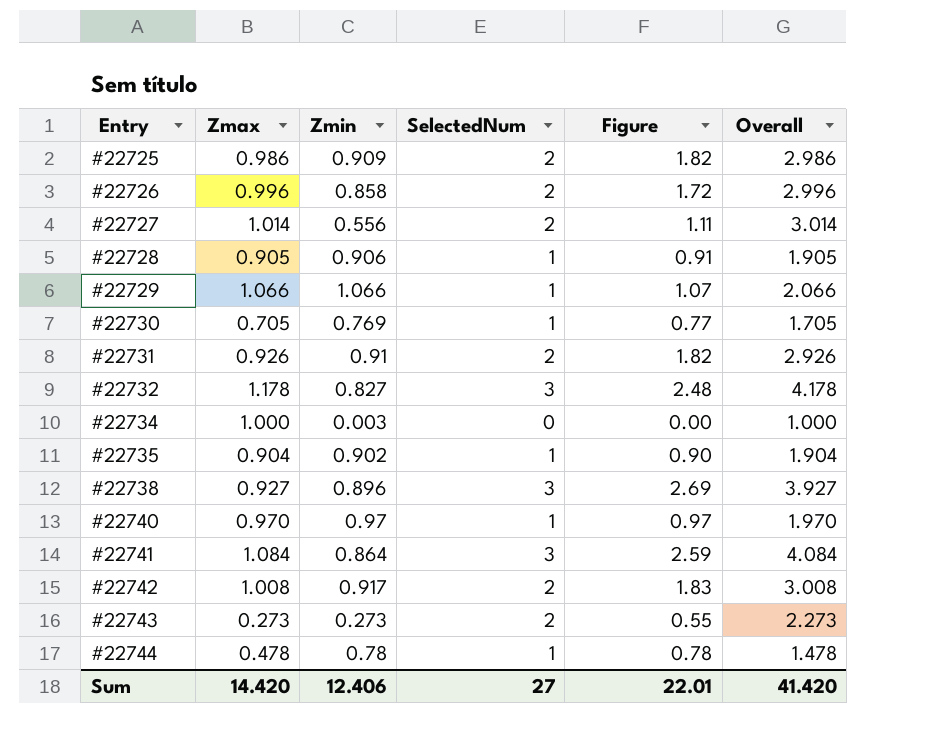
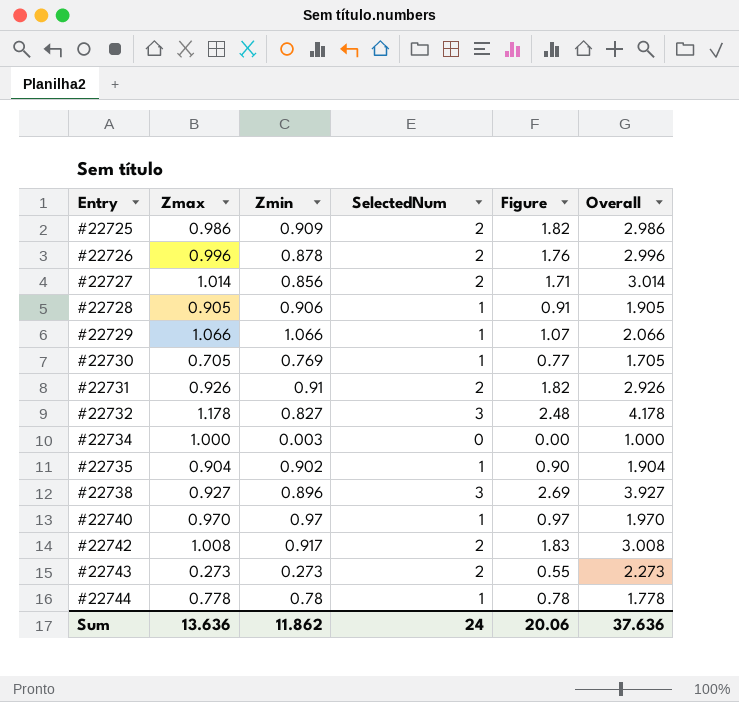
row #22741: 1.084 | 0.864 | 3 | 2.59 | 4.084 -> none
#22726 | Zmin: 0.858 -> 0.878
#22726 | Figure: 1.72 -> 1.76
#22727 | Zmin: 0.556 -> 0.856
#22727 | Figure: 1.11 -> 1.71
#22744 | Zmax: 0.478 -> 0.778
#22744 | Overall: 1.478 -> 1.778
Sum | Zmax: 14.420 -> 13.636
Sum | Zmin: 12.406 -> 11.862
Sum | SelectedNum: 27 -> 24
Sum | Figure: 22.01 -> 20.06
Sum | Overall: 41.420 -> 37.636

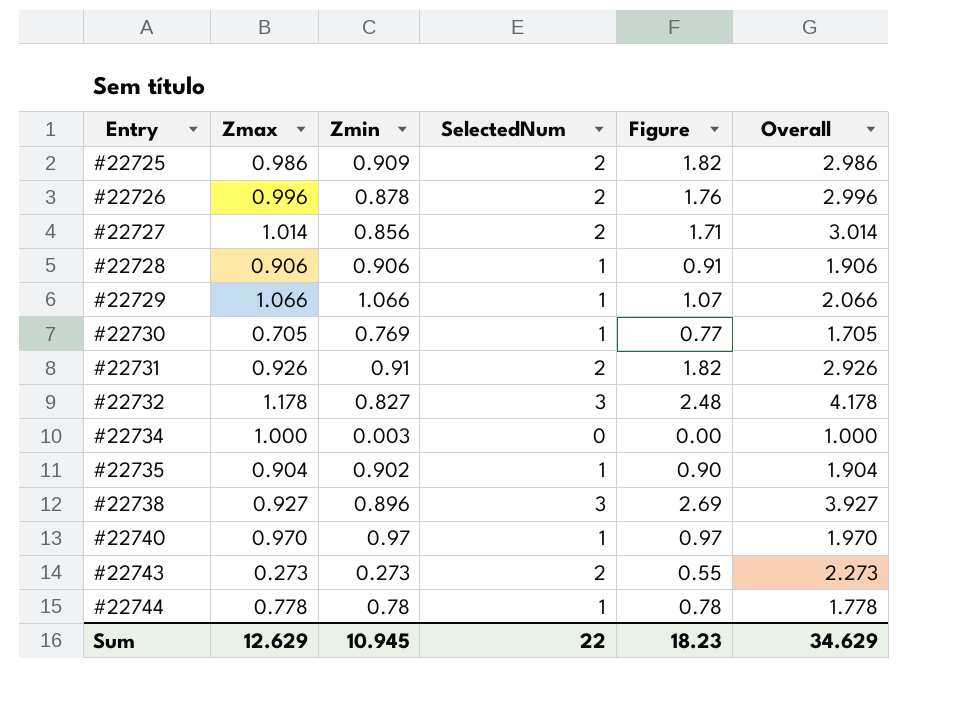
row #22742: 1.008 | 0.917 | 2 | 1.83 | 3.008 -> none
#22728 | Zmax: 0.905 -> 0.906
#22728 | Overall: 1.905 -> 1.906
Sum | Zmax: 13.636 -> 12.629
Sum | Zmin: 11.862 -> 10.945
Sum | SelectedNum: 24 -> 22
Sum | Figure: 20.06 -> 18.23
Sum | Overall: 37.636 -> 34.629

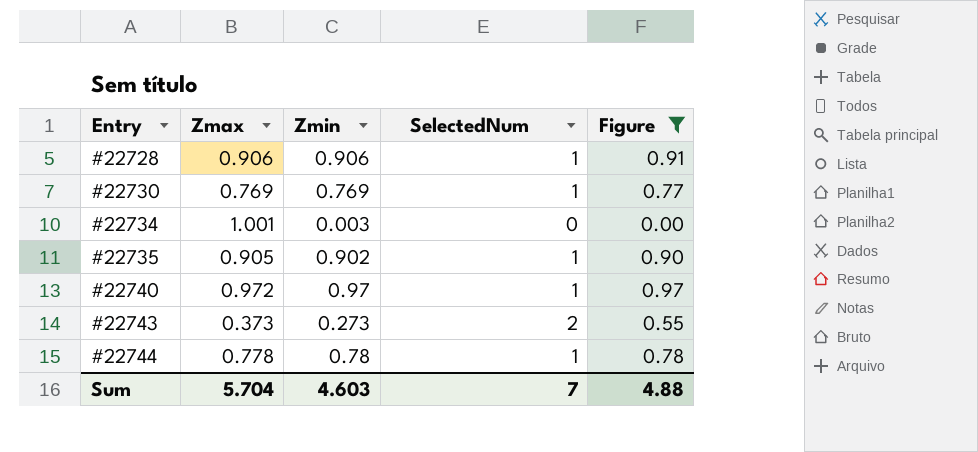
filter: none -> Figure <= 0.97
column Overall | formula: [Zmax] + [SelectedNum] -> none
#22730 | Zmax: 0.705 -> 0.769
#22734 | Zmax: 1.000 -> 1.001
#22735 | Zmax: 0.904 -> 0.905
#22740 | Zmax: 0.970 -> 0.972
#22743 | Zmax: 0.273 -> 0.373
Sum | Zmax: 12.629 -> 5.704
Sum | Zmin: 10.945 -> 4.603
Sum | SelectedNum: 22 -> 7
Sum | Figure: 18.23 -> 4.88

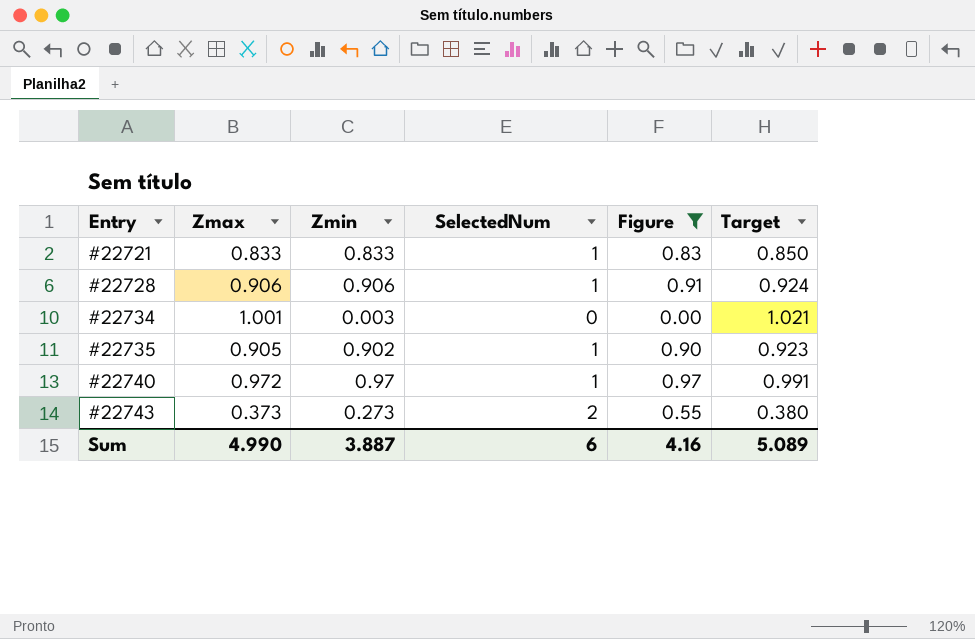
column Target | formula: none -> [Zmax] * 1.02
row #22730: 0.769 | 0.769 | 1 | 0.77 -> none
row #22744: 0.778 | 0.78 | 1 | 0.78 -> none
row #22721: none -> 0.833 | 0.833 | 1 | 0.83 | 0.850
Sum | Zmax: 5.704 -> 4.990
Sum | Zmin: 4.603 -> 3.887
Sum | SelectedNum: 7 -> 6
Sum | Figure: 4.88 -> 4.16

